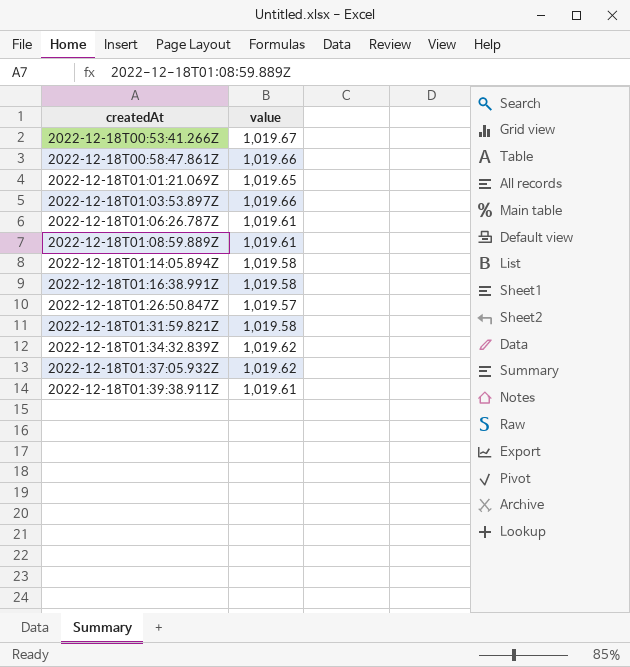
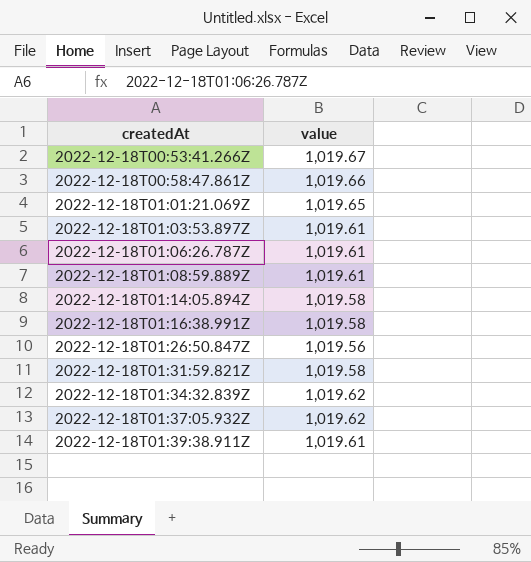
2022-12-18T01:03:53.897Z | value: 1,019.66 -> 1,019.61
2022-12-18T01:26:50.847Z | value: 1,019.57 -> 1,019.56

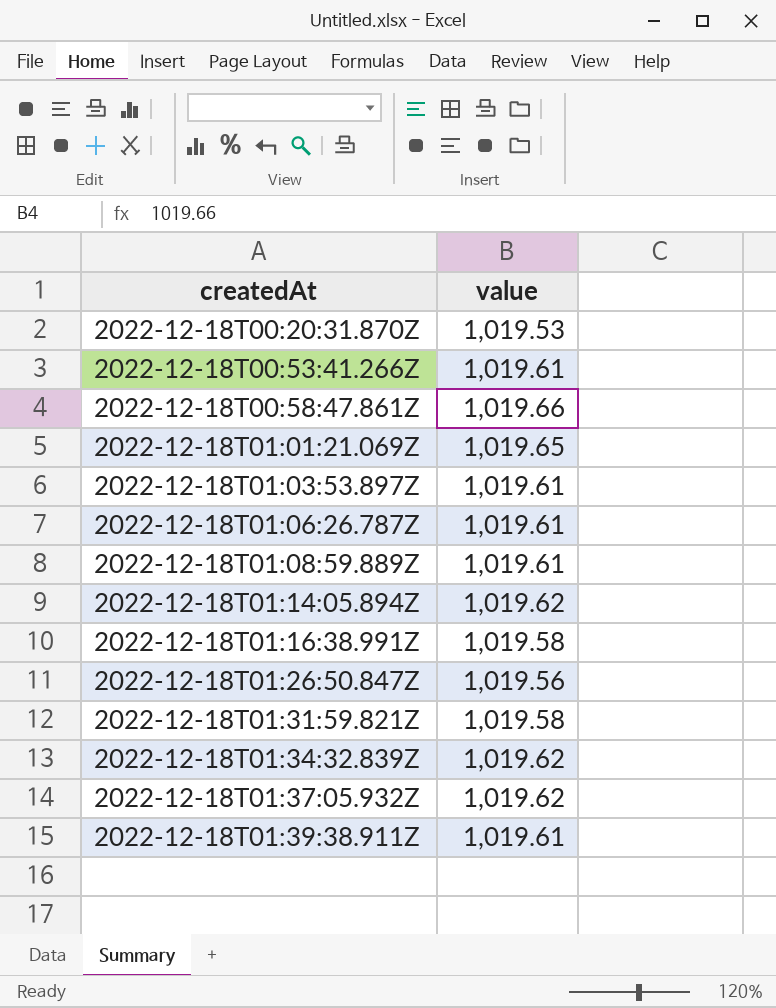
row 2022-12-18T00:20:31.870Z: none -> 1,019.53
2022-12-18T00:53:41.266Z | value: 1,019.67 -> 1,019.61
2022-12-18T01:14:05.894Z | value: 1,019.58 -> 1,019.62

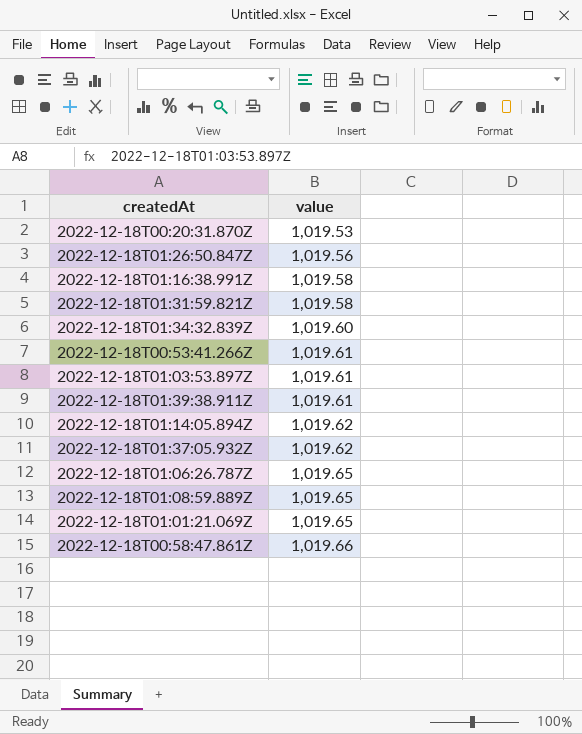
row order: createdAt ascending -> value ascending
2022-12-18T01:34:32.839Z | value: 1,019.62 -> 1,019.60
2022-12-18T01:06:26.787Z | value: 1,019.61 -> 1,019.65
2022-12-18T01:08:59.889Z | value: 1,019.61 -> 1,019.65

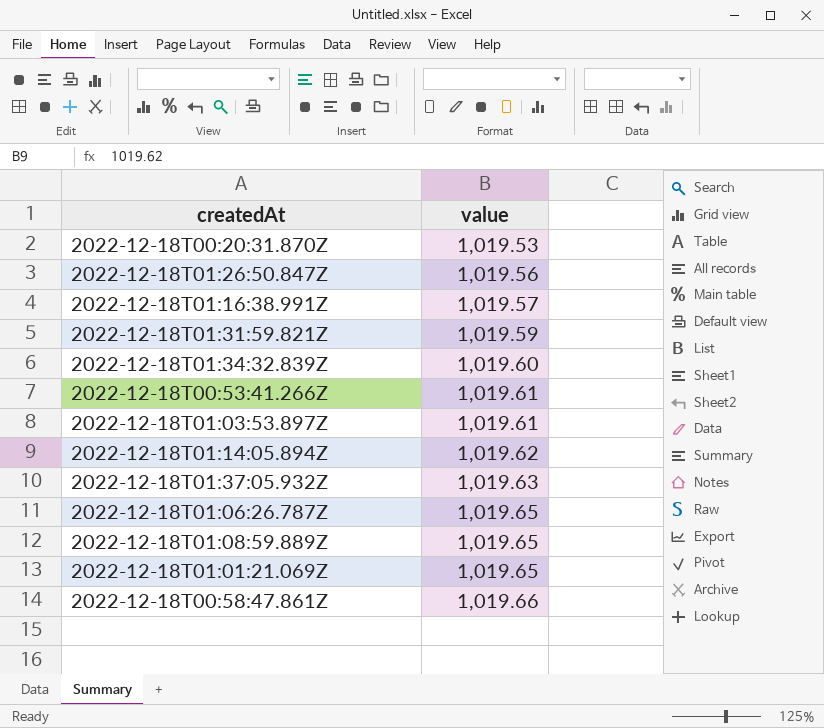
row 2022-12-18T01:39:38.911Z: 1,019.61 -> none
2022-12-18T01:16:38.991Z | value: 1,019.58 -> 1,019.57
2022-12-18T01:31:59.821Z | value: 1,019.58 -> 1,019.59
2022-12-18T01:37:05.932Z | value: 1,019.62 -> 1,019.63

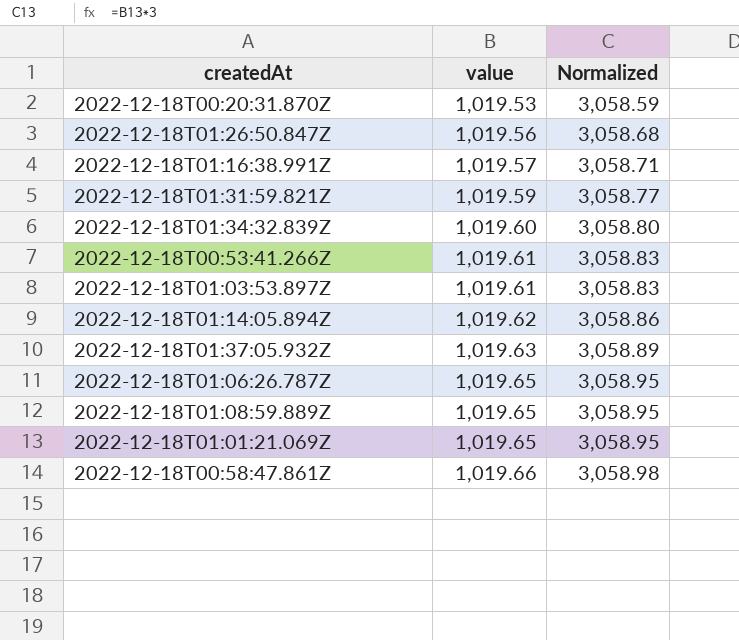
column Normalized | formula: none -> [value] * 3

